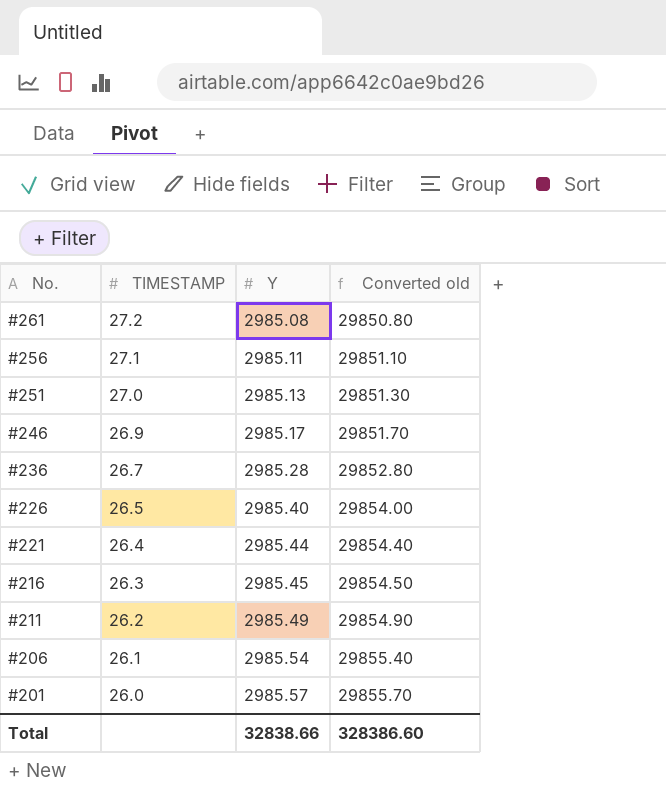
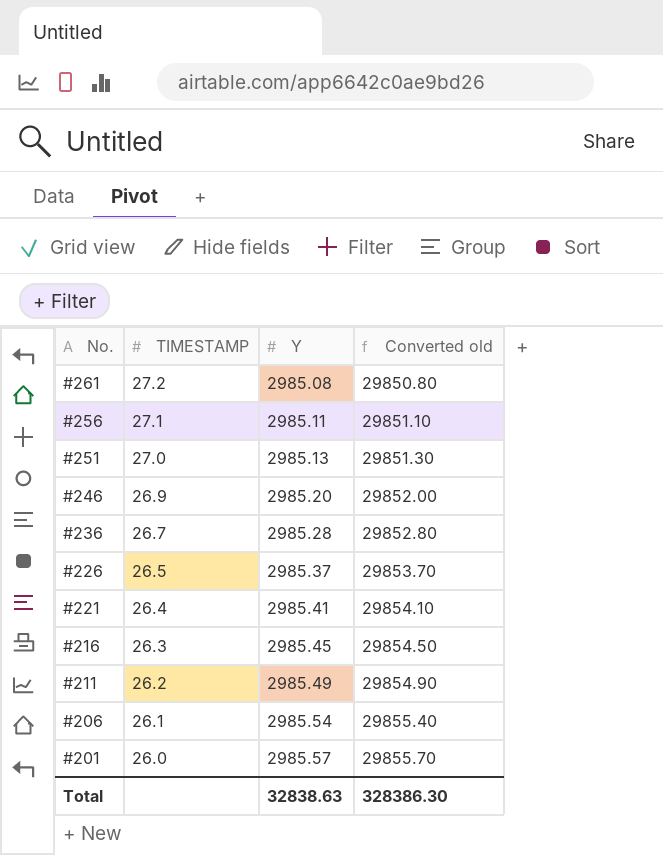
#246 | Y: 2985.17 -> 2985.20
#246 | Converted old: 29851.70 -> 29852.00
#226 | Y: 2985.40 -> 2985.37
#226 | Converted old: 29854.00 -> 29853.70
#221 | Y: 2985.44 -> 2985.41
#221 | Converted old: 29854.40 -> 29854.10
Total | Y: 32838.66 -> 32838.63
Total | Converted old: 328386.60 -> 328386.30

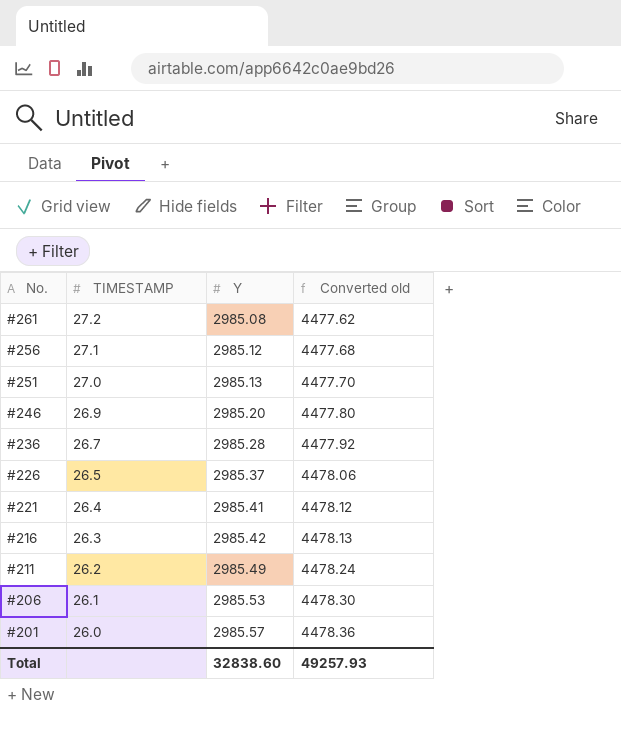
column Converted old | formula: [Y] * 10 -> [Y] * 1.5
#256 | Y: 2985.11 -> 2985.12
#216 | Y: 2985.45 -> 2985.42
#206 | Y: 2985.54 -> 2985.53
Total | Y: 32838.63 -> 32838.60
Total | Converted old: 328386.30 -> 49257.93

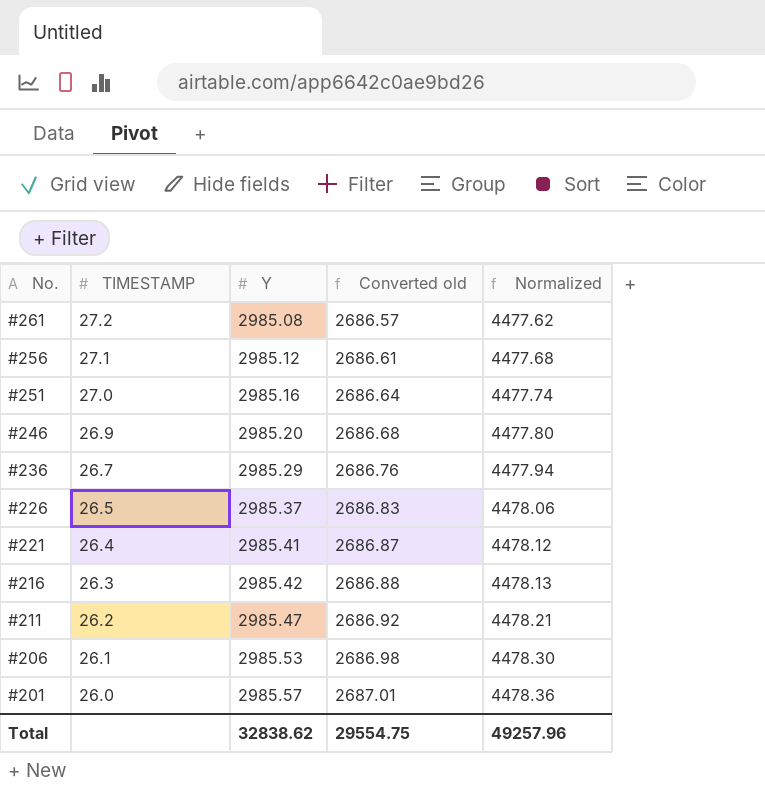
column Converted old | formula: [Y] * 1.5 -> [Y] * 0.9
column Normalized | formula: none -> [Y] * 1.5
#251 | Y: 2985.13 -> 2985.16
#236 | Y: 2985.28 -> 2985.29
#211 | Y: 2985.49 -> 2985.47
Total | Y: 32838.60 -> 32838.62
Total | Converted old: 49257.93 -> 29554.75

